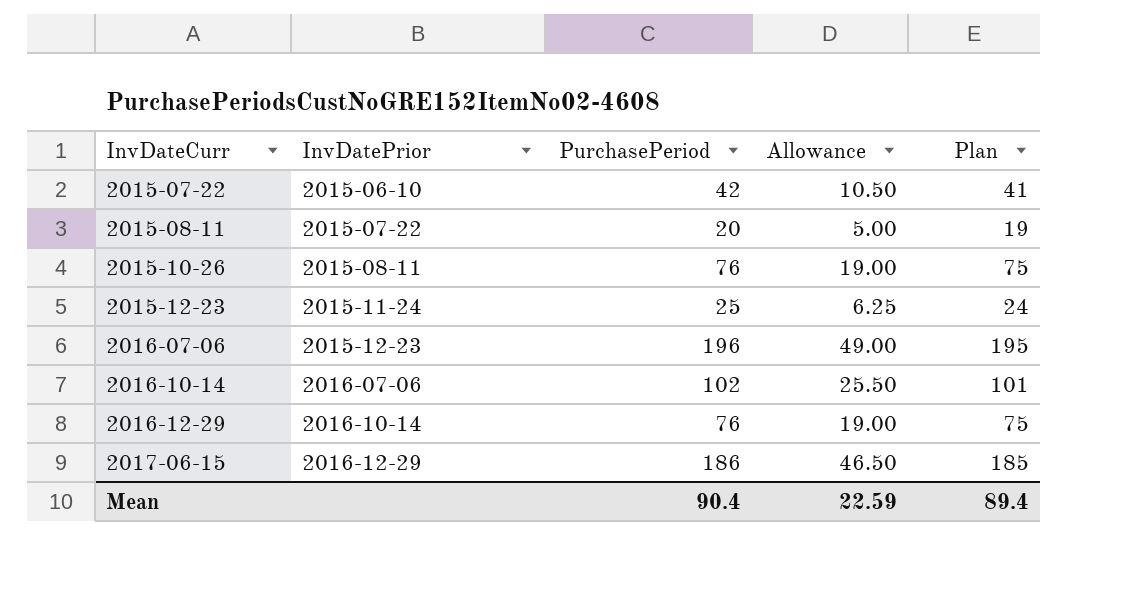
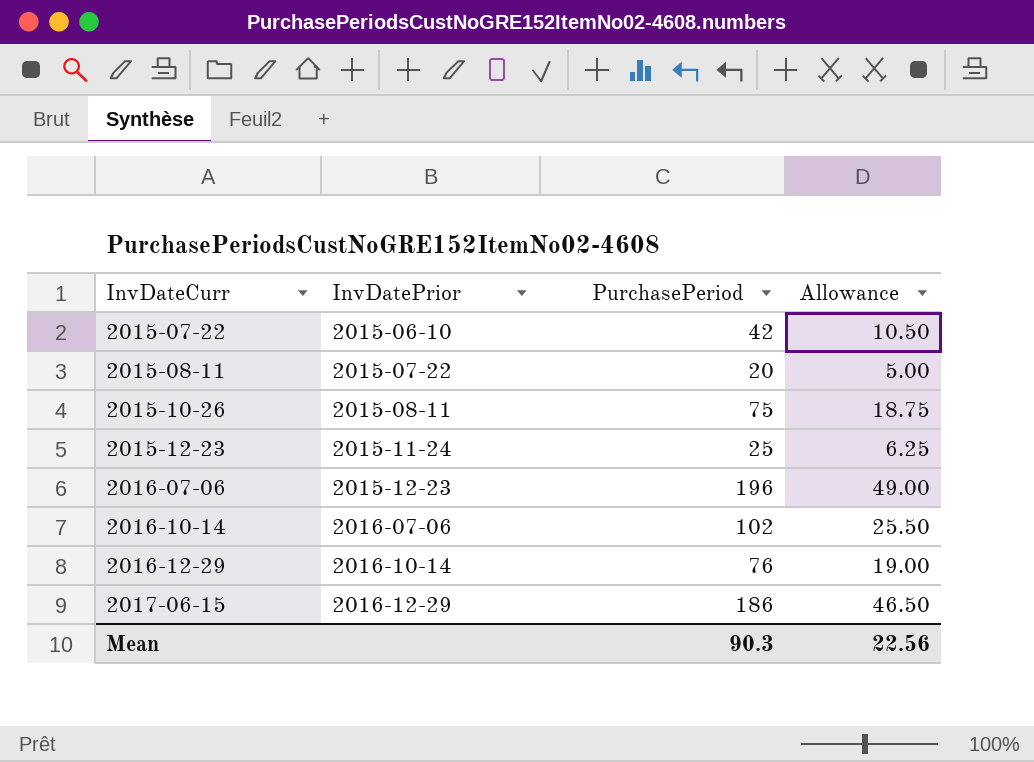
column Plan | formula: [PurchasePeriod] - 1 -> none
2015-10-26 | PurchasePeriod: 76 -> 75
2015-10-26 | Allowance: 19.00 -> 18.75
Mean | PurchasePeriod: 90.4 -> 90.3
Mean | Allowance: 22.59 -> 22.56

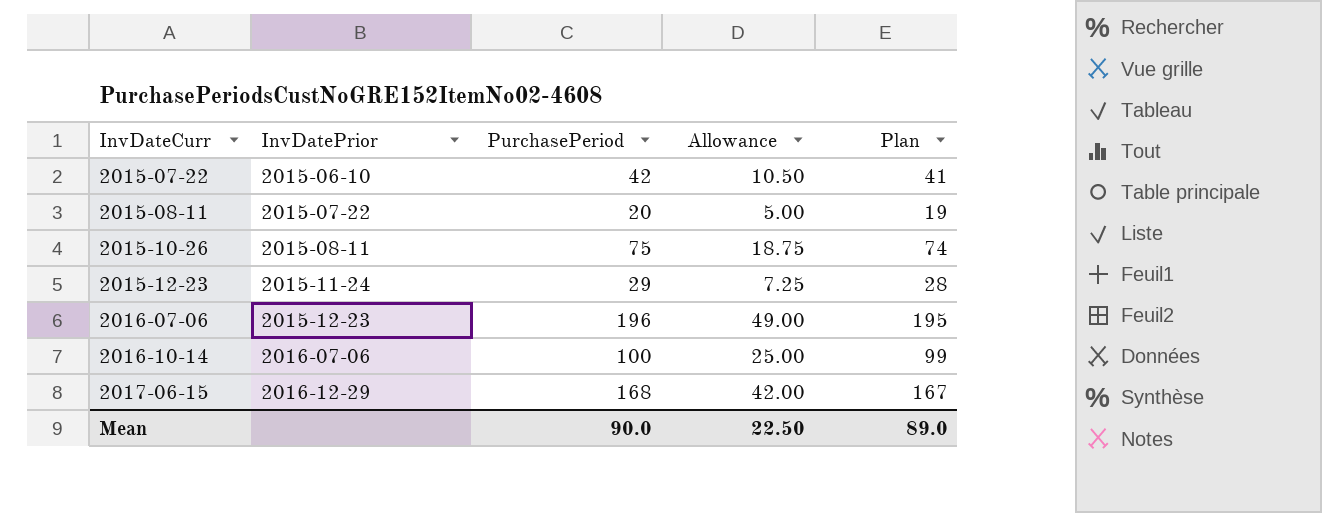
column Plan | formula: none -> [PurchasePeriod] - 1
row 2016-12-29: 2016-10-14 | 76 | 19.00 -> none
2015-12-23 | PurchasePeriod: 25 -> 29
2015-12-23 | Allowance: 6.25 -> 7.25
2016-10-14 | PurchasePeriod: 102 -> 100
2016-10-14 | Allowance: 25.50 -> 25.00
2017-06-15 | PurchasePeriod: 186 -> 168
2017-06-15 | Allowance: 46.50 -> 42.00
Mean | PurchasePeriod: 90.3 -> 90.0
Mean | Allowance: 22.56 -> 22.50

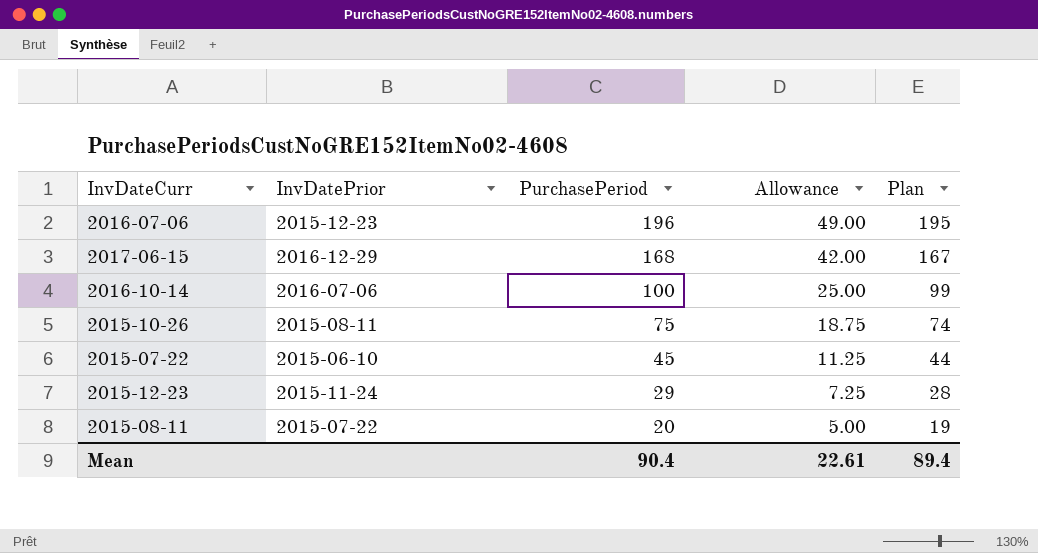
row order: InvDateCurr ascending -> PurchasePeriod descending
2015-07-22 | PurchasePeriod: 42 -> 45
2015-07-22 | Allowance: 10.50 -> 11.25
2015-07-22 | Plan: 41 -> 44
Mean | PurchasePeriod: 90.0 -> 90.4
Mean | Allowance: 22.50 -> 22.61
Mean | Plan: 89.0 -> 89.4

